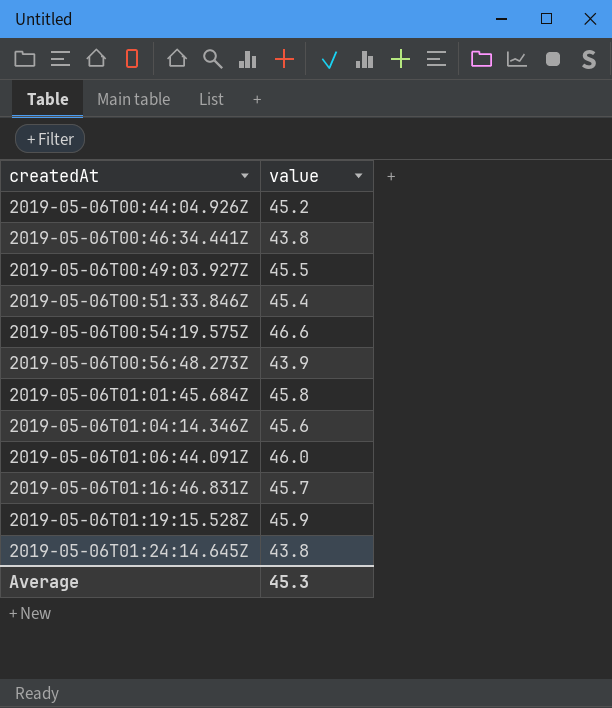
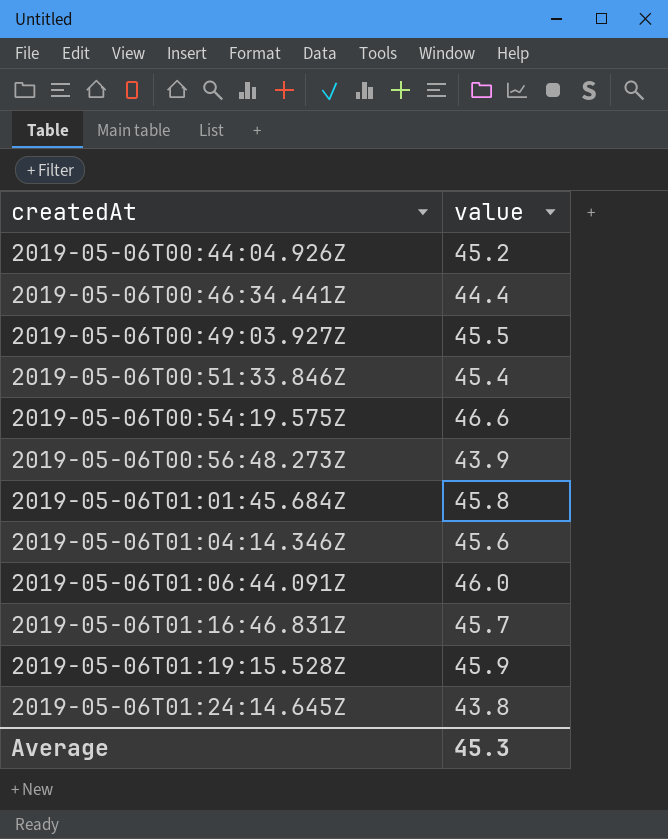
2019-05-06T00:46:34.441Z | value: 43.8 -> 44.4

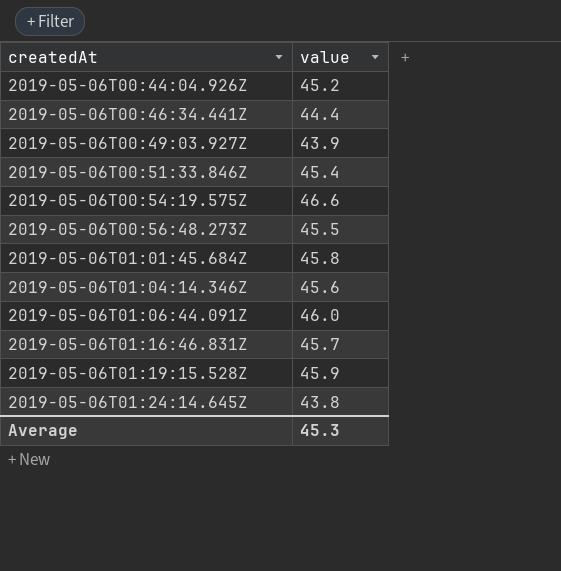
2019-05-06T00:49:03.927Z | value: 45.5 -> 43.9
2019-05-06T00:56:48.273Z | value: 43.9 -> 45.5

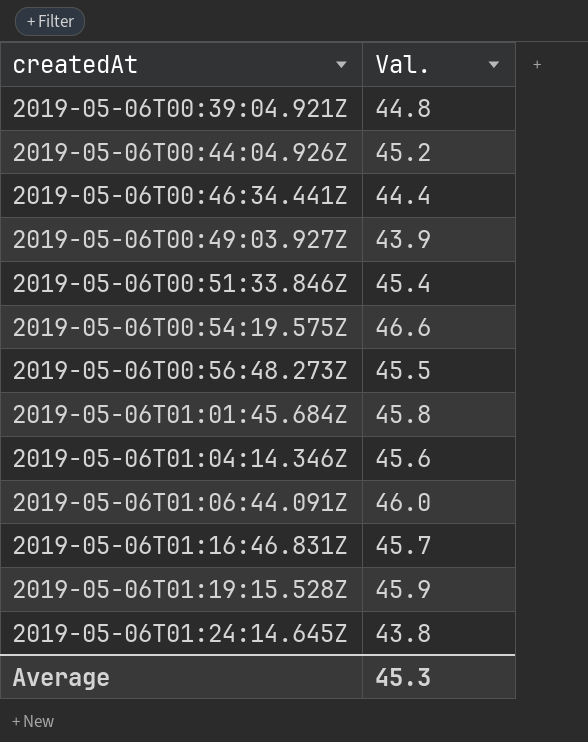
column name: value -> Val.
row 2019-05-06T00:39:04.921Z: none -> 44.8

